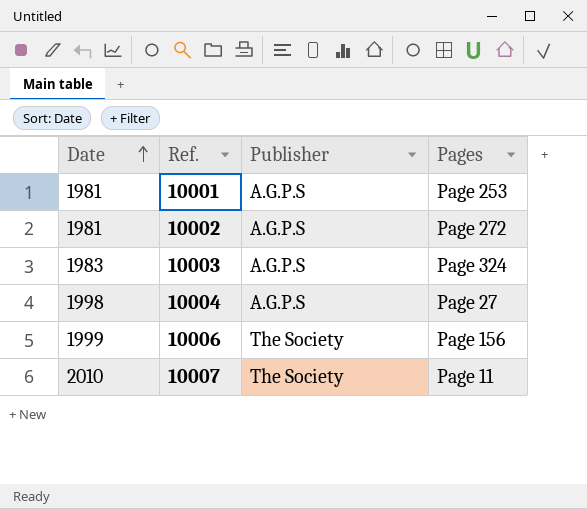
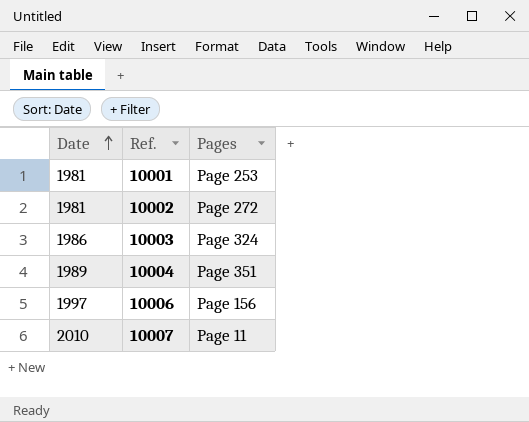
column Publisher | position: 3 -> none
10003 | Date: 1983 -> 1986
10004 | Date: 1998 -> 1989
10004 | Pages: Page 27 -> Page 351
10006 | Date: 1999 -> 1997

